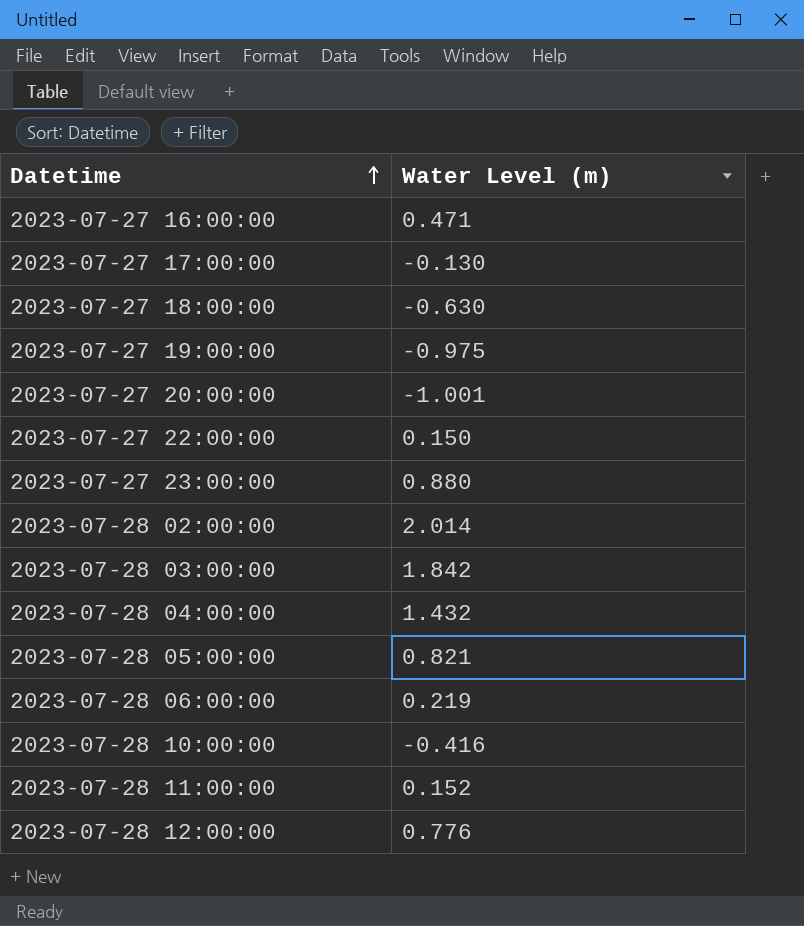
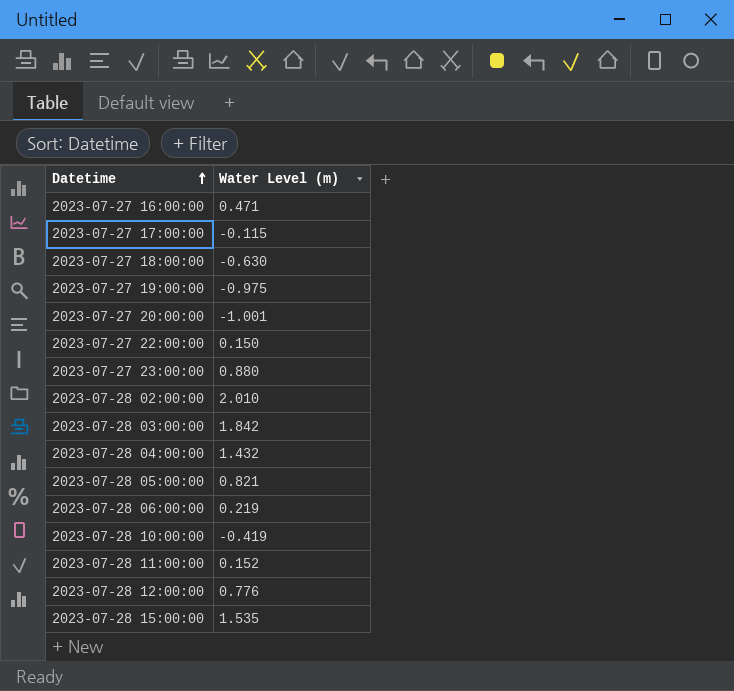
2023-07-27 17:00:00 | Water Level (m): -0.130 -> -0.115
2023-07-28 02:00:00 | Water Level (m): 2.014 -> 2.010
2023-07-28 10:00:00 | Water Level (m): -0.416 -> -0.419
row 2023-07-28 15:00:00: none -> 1.535

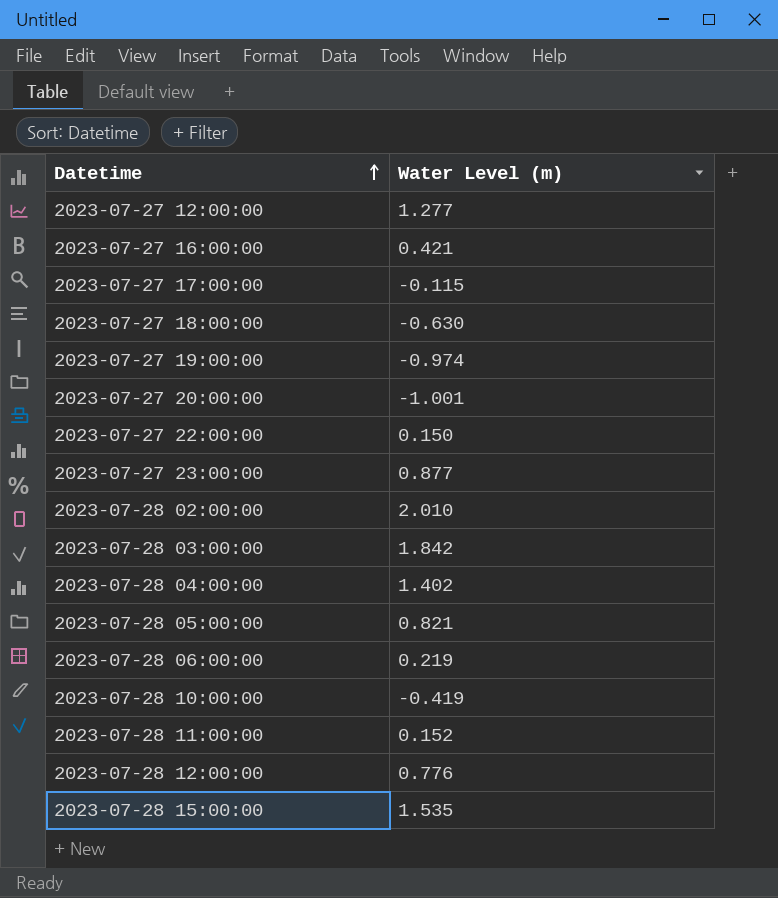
row 2023-07-27 12:00:00: none -> 1.277
2023-07-27 16:00:00 | Water Level (m): 0.471 -> 0.421
2023-07-27 19:00:00 | Water Level (m): -0.975 -> -0.974
2023-07-27 23:00:00 | Water Level (m): 0.880 -> 0.877
2023-07-28 04:00:00 | Water Level (m): 1.432 -> 1.402

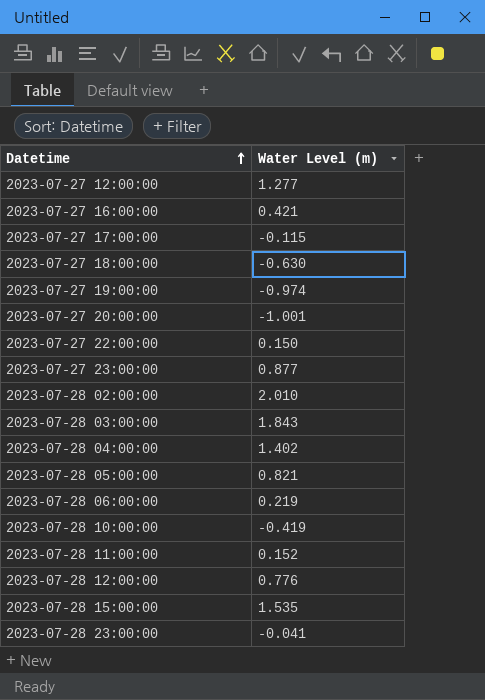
2023-07-28 03:00:00 | Water Level (m): 1.842 -> 1.843
row 2023-07-28 23:00:00: none -> -0.041

